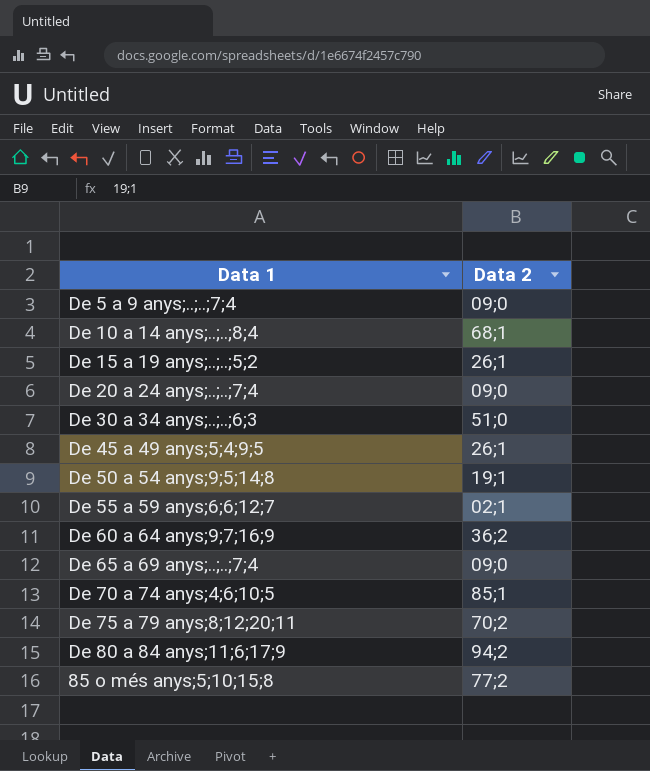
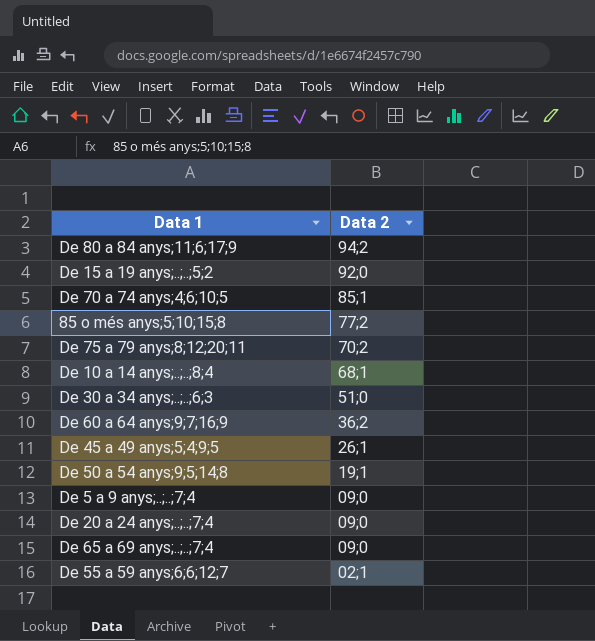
row order: none -> Data 2 descending
De 15 a 19 anys;..;..;5;2 | Data 2: 26;1 -> 92;0

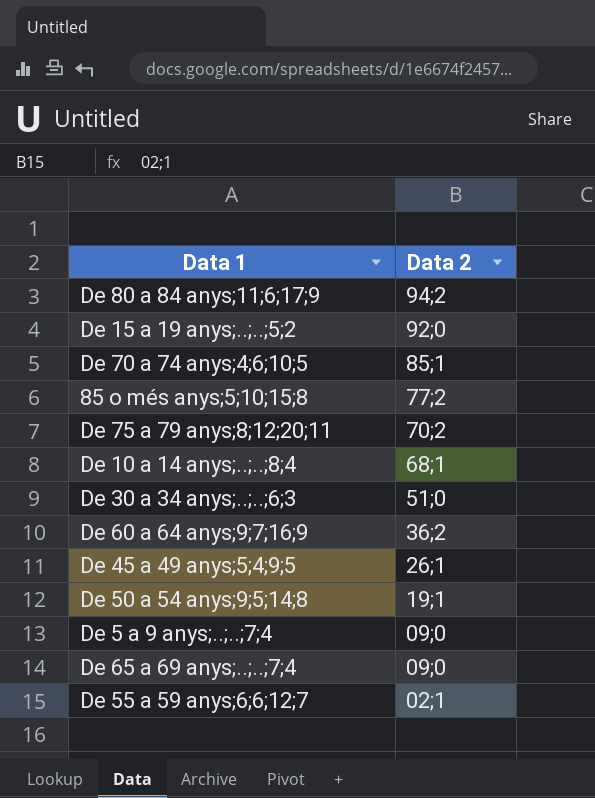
row De 20 a 24 anys;..;..;7;4: 09;0 -> none

